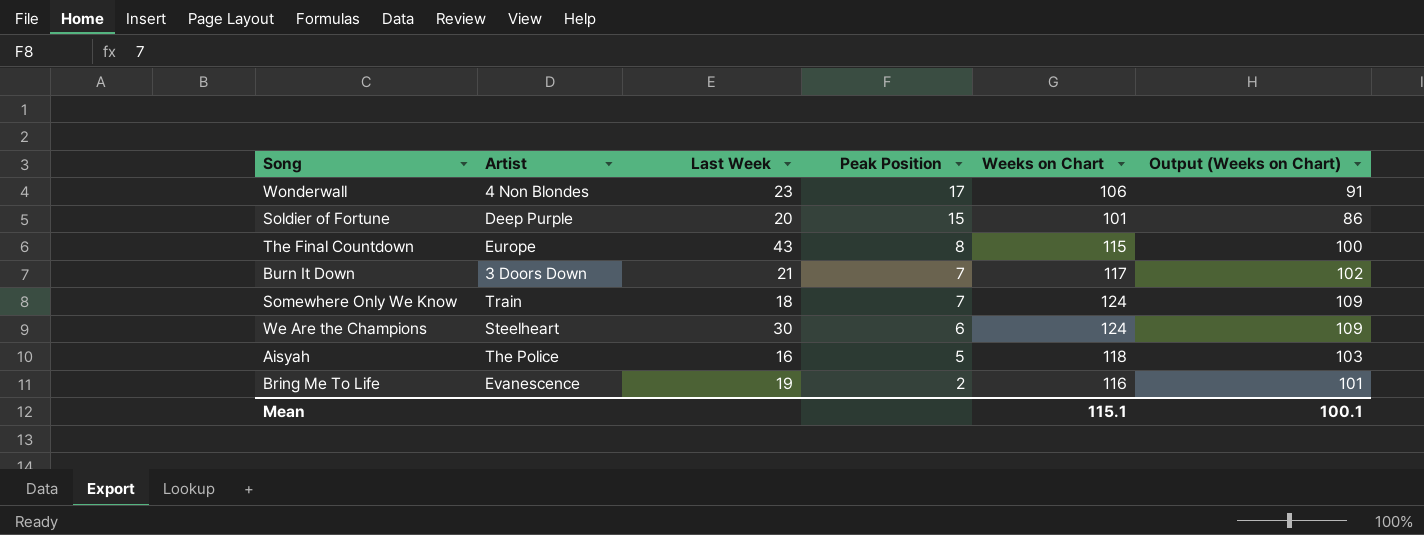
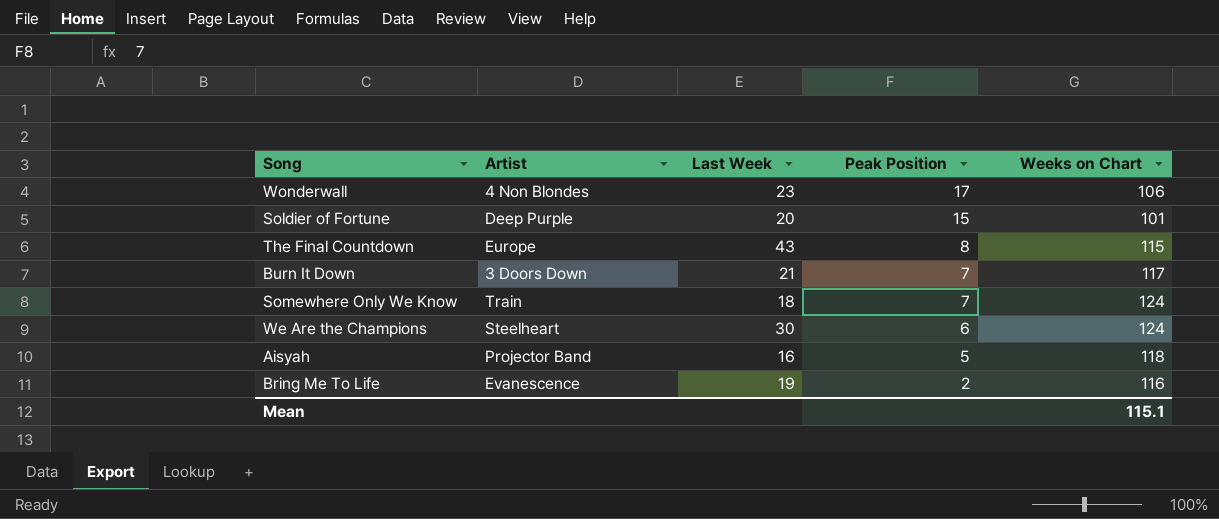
column Output (Weeks on Chart) | formula: [Weeks on Chart] - 15 -> none
Aisyah | Artist: The Police -> Projector Band

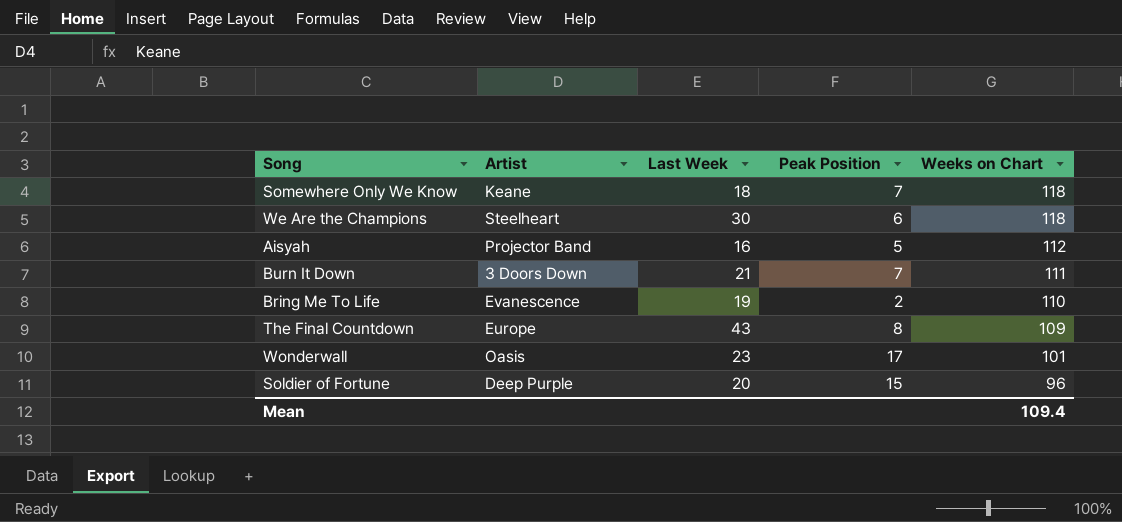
row order: Peak Position descending -> Weeks on Chart descending
Somewhere Only We Know | Artist: Train -> Keane
Somewhere Only We Know | Weeks on Chart: 124 -> 118
We Are the Champions | Weeks on Chart: 124 -> 118
Aisyah | Weeks on Chart: 118 -> 112
Burn It Down | Weeks on Chart: 117 -> 111
Bring Me To Life | Weeks on Chart: 116 -> 110
The Final Countdown | Weeks on Chart: 115 -> 109
Wonderwall | Artist: 4 Non Blondes -> Oasis
Wonderwall | Weeks on Chart: 106 -> 101
Soldier of Fortune | Weeks on Chart: 101 -> 96
Mean | Weeks on Chart: 115.1 -> 109.4

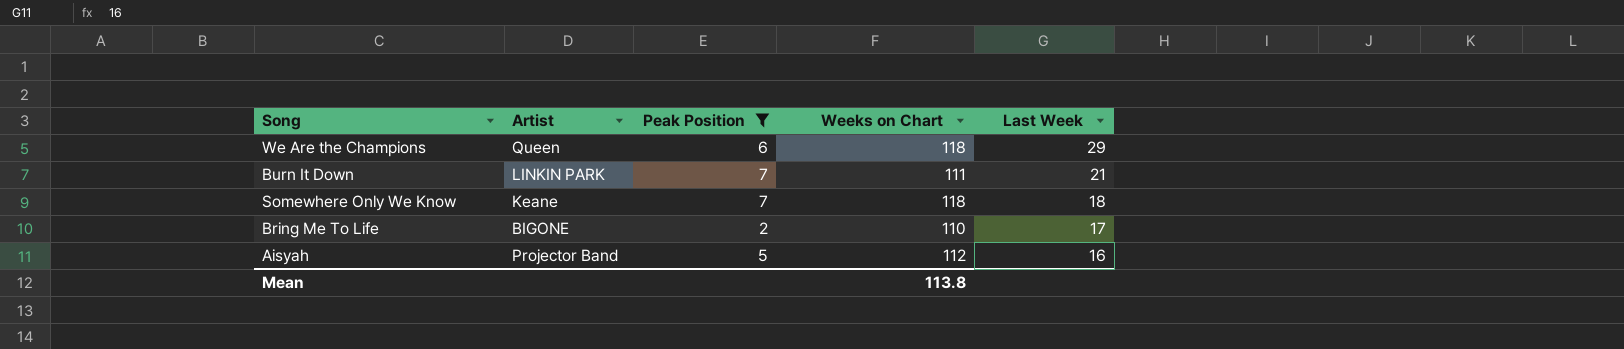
filter: none -> Peak Position <= 7
row order: Weeks on Chart descending -> Last Week descending
column Last Week | position: 3 -> 5
We Are the Champions | Artist: Steelheart -> Queen
We Are the Champions | Last Week: 30 -> 29
Burn It Down | Artist: 3 Doors Down -> LINKIN PARK
Bring Me To Life | Artist: Evanescence -> BIGONE
Bring Me To Life | Last Week: 19 -> 17
Mean | Weeks on Chart: 109.4 -> 113.8

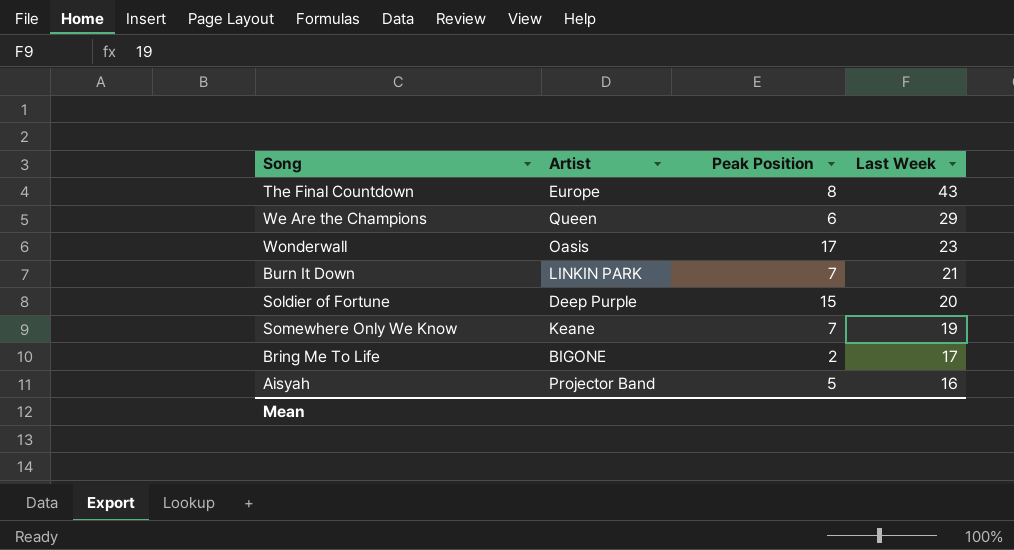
filter: Peak Position <= 7 -> none
column Weeks on Chart | position: 4 -> none
Somewhere Only We Know | Last Week: 18 -> 19

